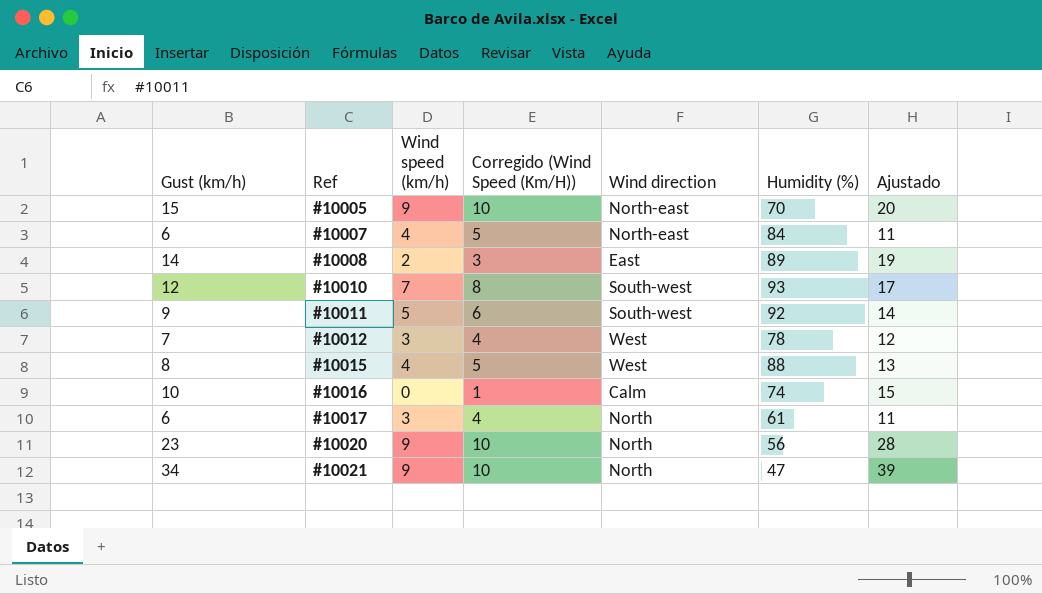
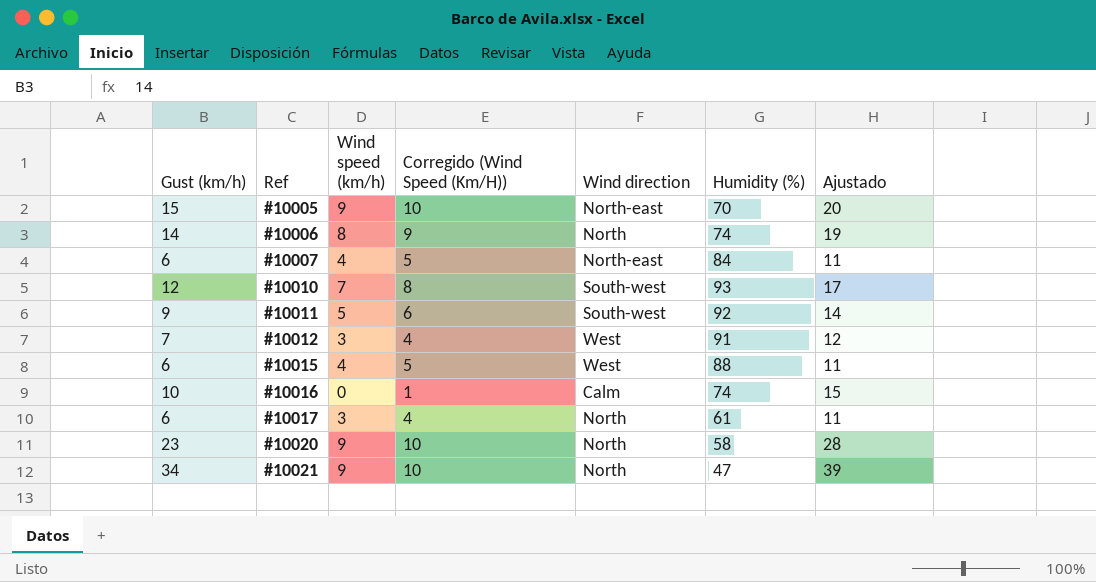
row #10008: 14 | 2 | 3 | East | 89 | 19 -> none
row #10006: none -> 14 | 8 | 9 | North | 74 | 19
#10012 | Humidity (%): 78 -> 91
#10015 | Gust (km/h): 8 -> 6
#10015 | Ajustado: 13 -> 11
#10020 | Humidity (%): 56 -> 58

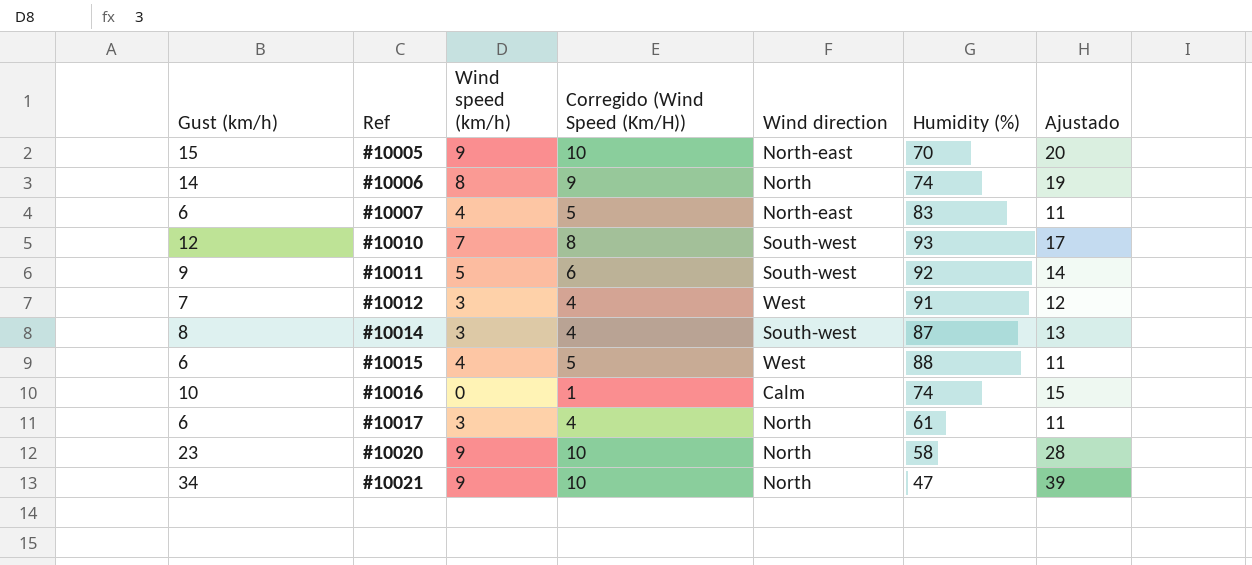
#10007 | Humidity (%): 84 -> 83
row #10014: none -> 8 | 3 | 4 | South-west | 87 | 13

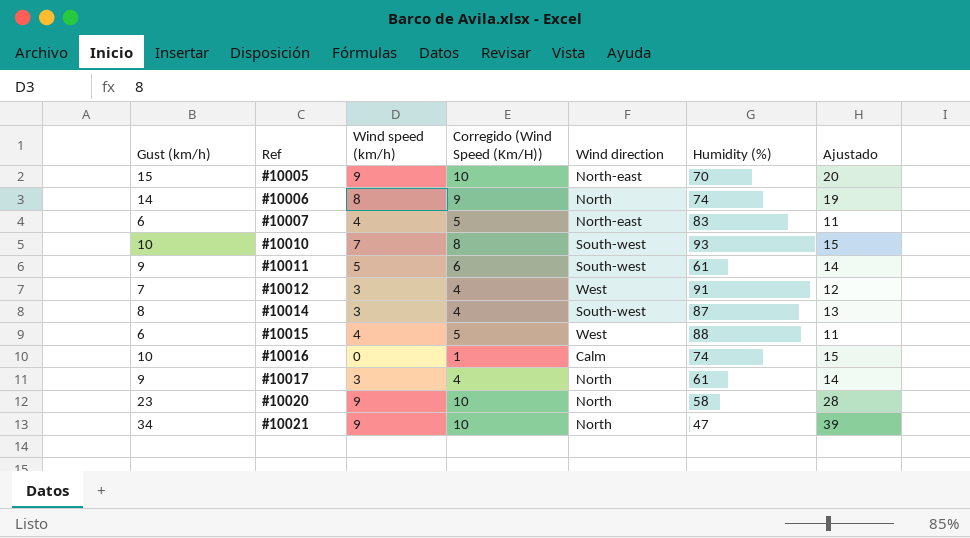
#10010 | Gust (km/h): 12 -> 10
#10010 | Ajustado: 17 -> 15
#10011 | Humidity (%): 92 -> 61
#10017 | Gust (km/h): 6 -> 9
#10017 | Ajustado: 11 -> 14

